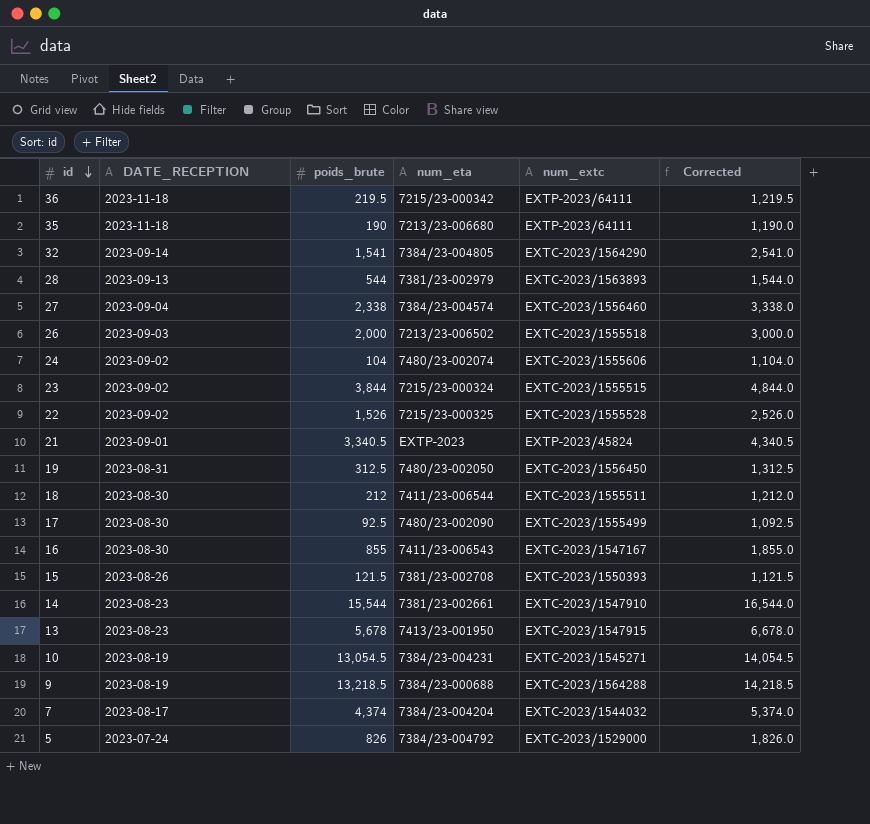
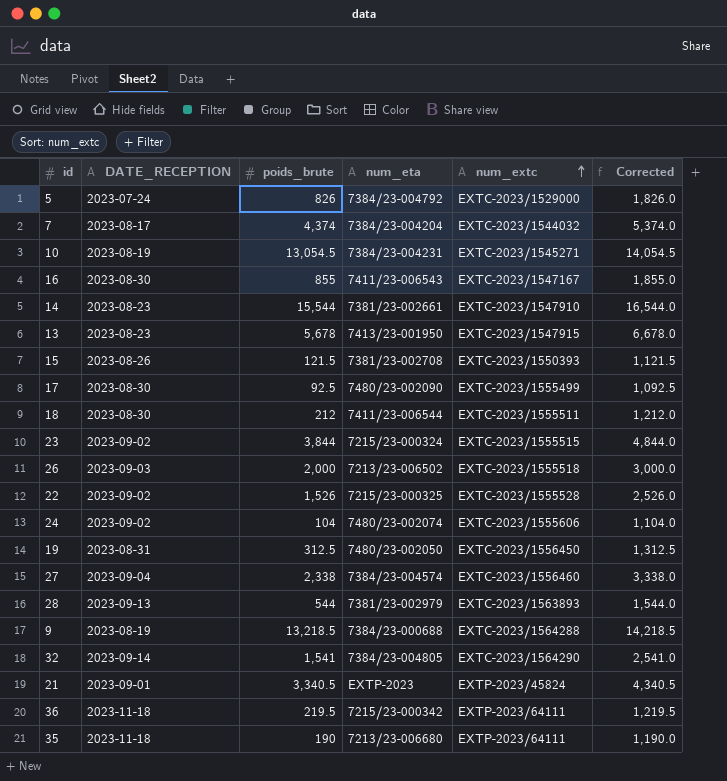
row order: id descending -> num_extc ascending

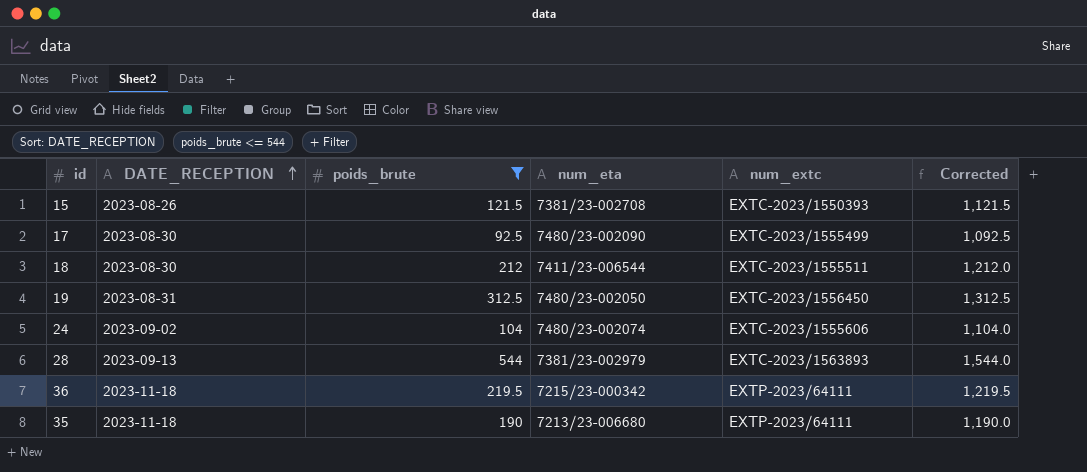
filter: none -> poids_brute <= 544
row order: num_extc ascending -> DATE_RECEPTION ascending

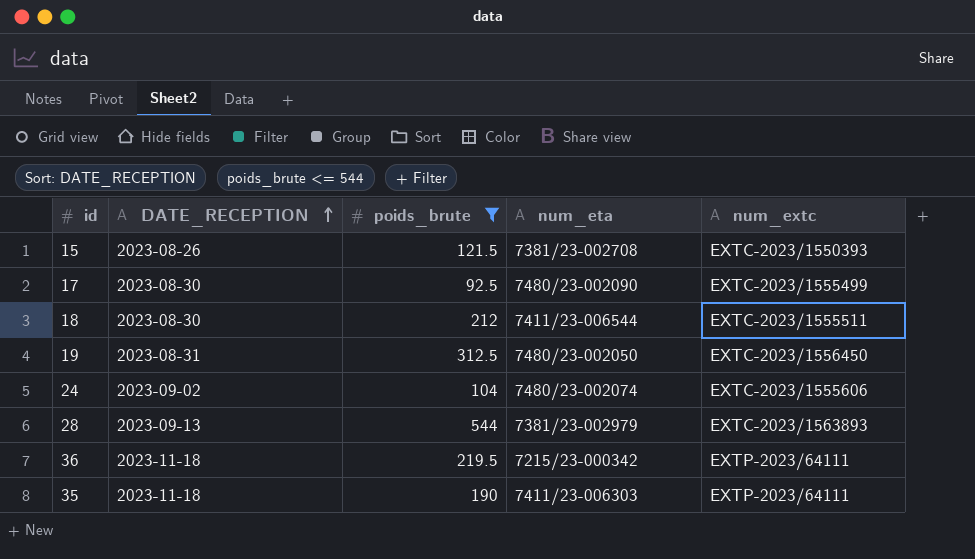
column Corrected | formula: [poids_brute] + 1000 -> none
35 | num_eta: 7213/23-006680 -> 7411/23-006303

